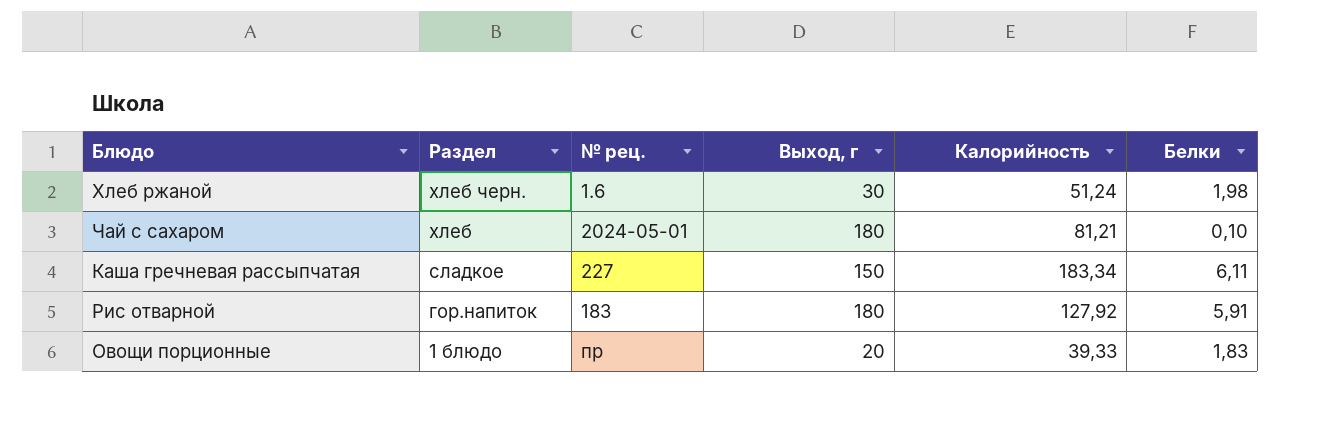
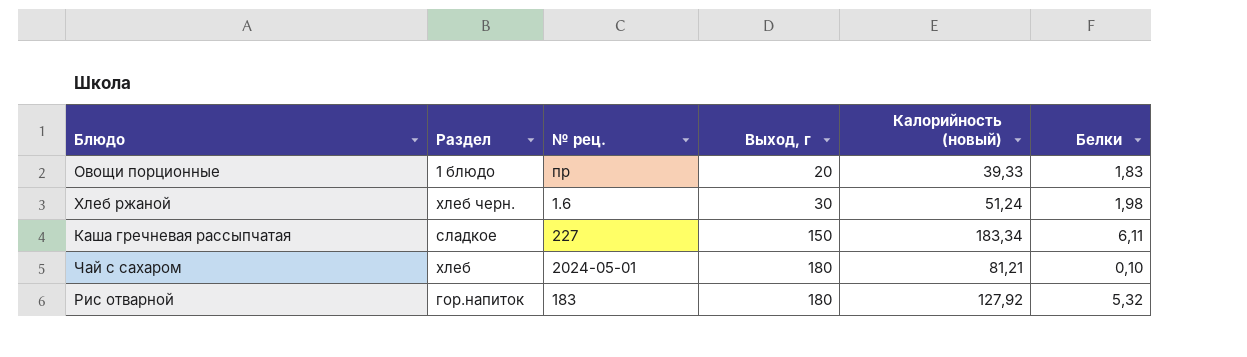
row order: Раздел descending -> Выход, г ascending
column name: Калорийность -> Калорийность (новый)
Рис отварной | Белки: 5,91 -> 5,32

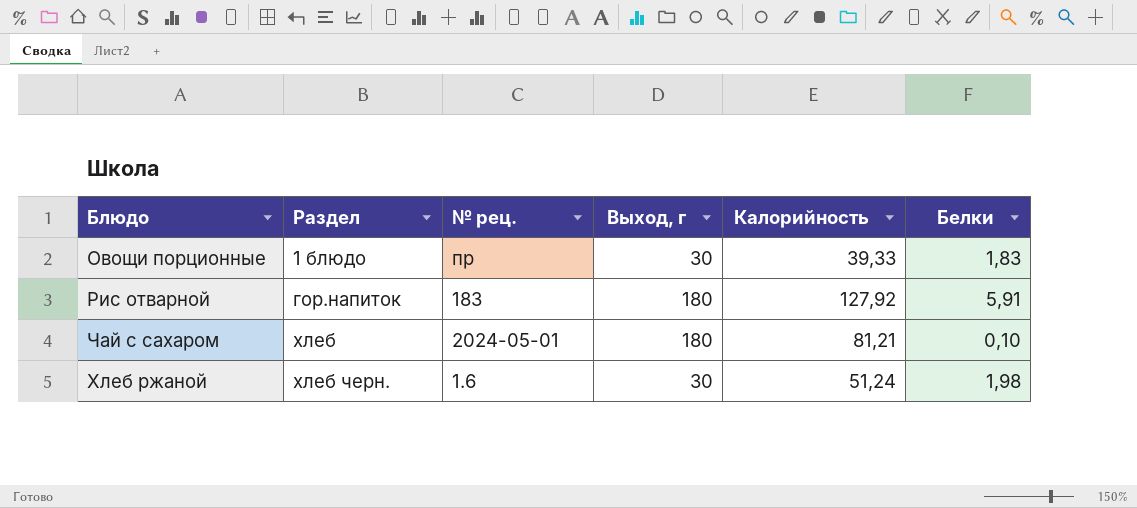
row order: Выход, г ascending -> Раздел ascending
column name: Калорийность (новый) -> Калорийность
row Каша гречневая рассыпчатая: сладкое | 227 | 150 | 183,34 | 6,11 -> none
Овощи порционные | Выход, г: 20 -> 30
Рис отварной | Белки: 5,32 -> 5,91

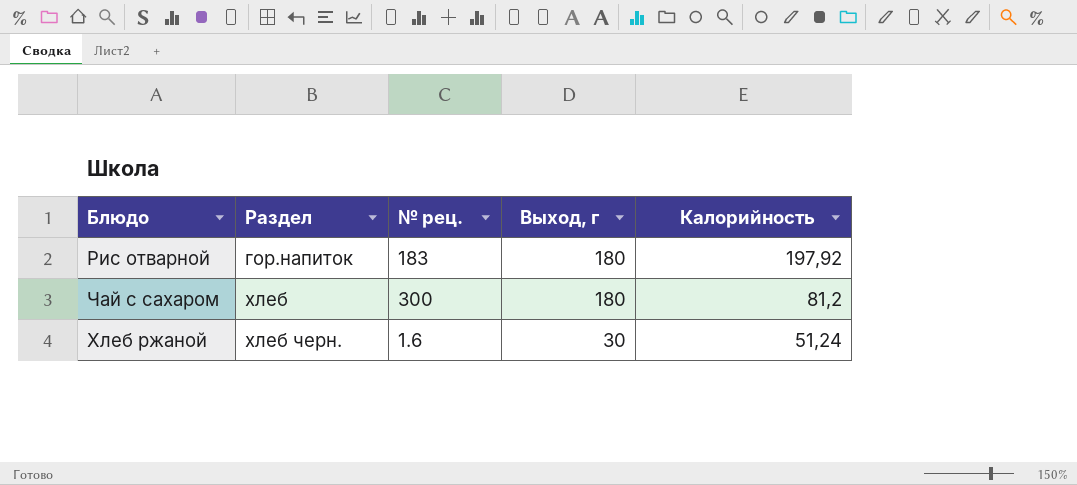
column Белки | position: 6 -> none
row Овощи порционные: 1 блюдо | пр | 30 | 39,33 | 1,83 -> none
Рис отварной | Калорийность: 127,92 -> 197,92
Чай с сахаром | № рец.: 2024-05-01 -> 300
Чай с сахаром | Калорийность: 81,21 -> 81,2

